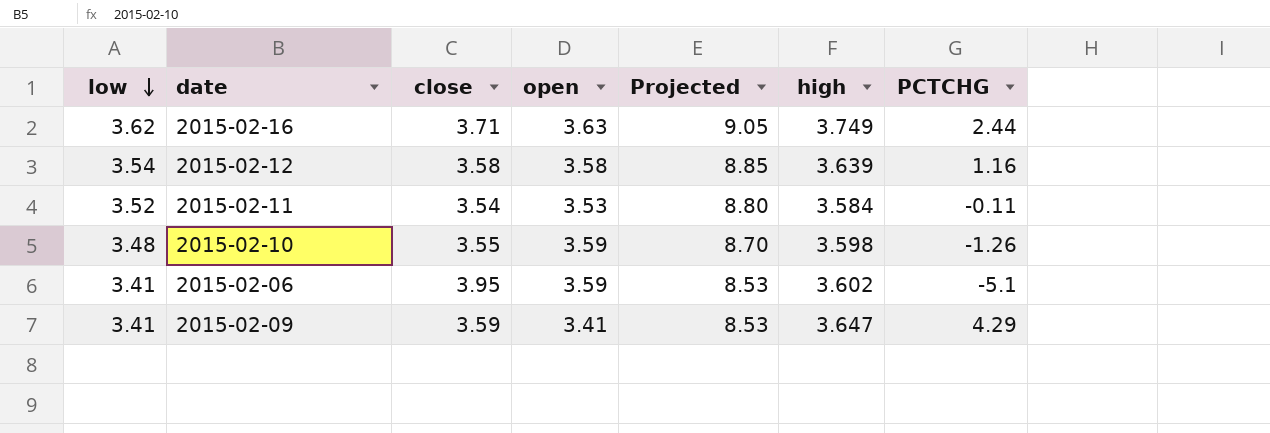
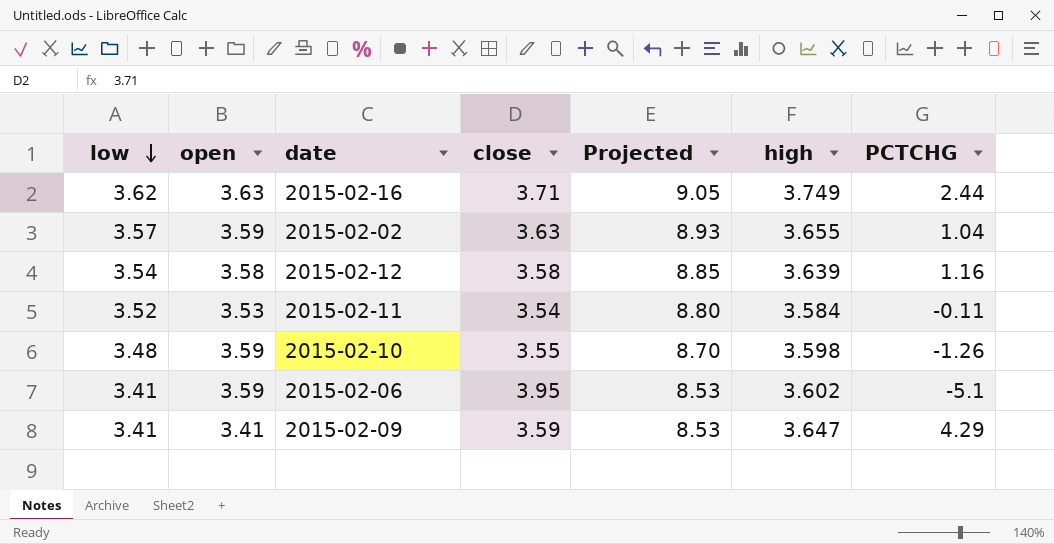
column open | position: 4 -> 2
row 2015-02-02: none -> 3.57 | 3.59 | 3.63 | 8.93 | 3.655 | 1.04

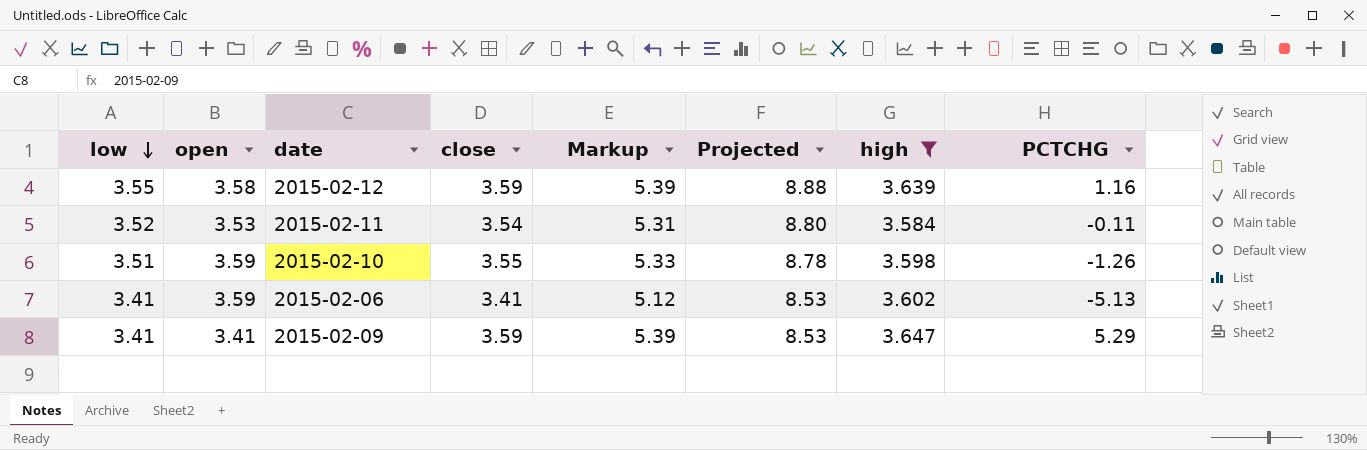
filter: none -> high <= 3.647
column Markup | formula: none -> [close] * 1.5
2015-02-12 | low: 3.54 -> 3.55
2015-02-12 | close: 3.58 -> 3.59
2015-02-12 | Projected: 8.85 -> 8.88
2015-02-10 | low: 3.48 -> 3.51
2015-02-10 | Projected: 8.70 -> 8.78
2015-02-06 | close: 3.95 -> 3.41
2015-02-06 | PCTCHG: -5.1 -> -5.13
2015-02-09 | PCTCHG: 4.29 -> 5.29

